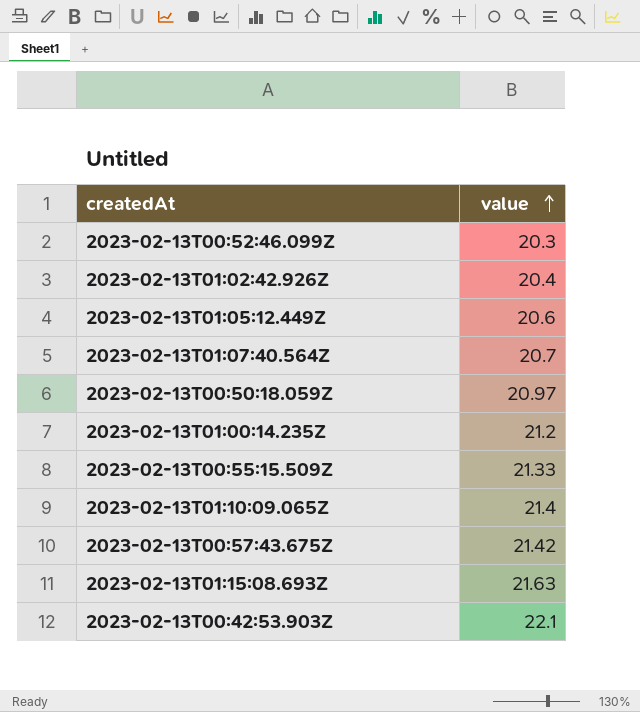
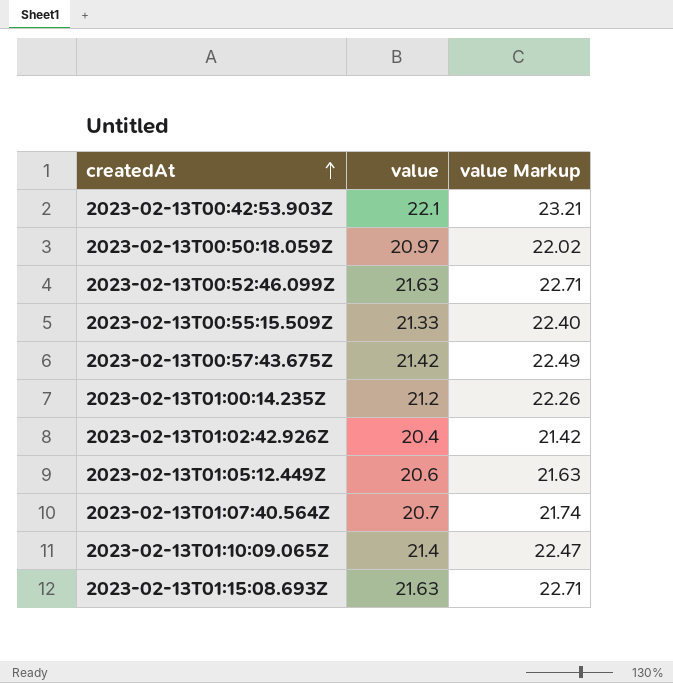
row order: value ascending -> createdAt ascending
column value Markup | formula: none -> [value] * 1.05
2023-02-13T00:52:46.099Z | value: 20.3 -> 21.63

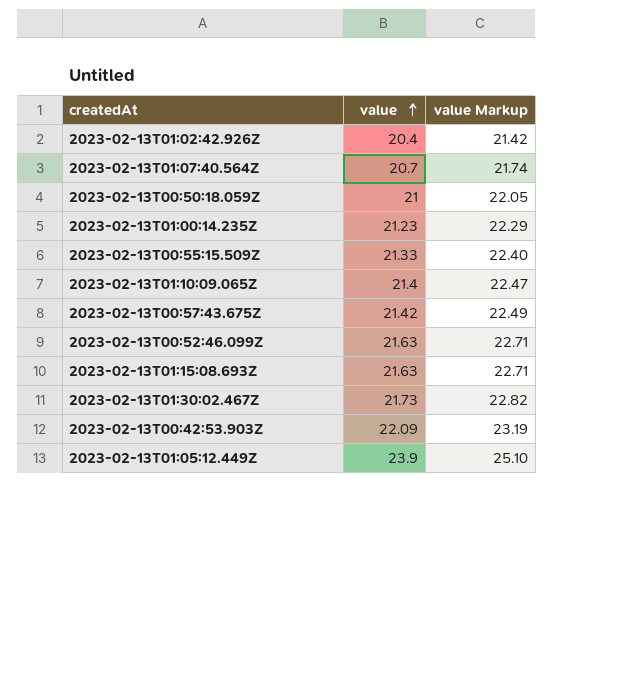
row order: createdAt ascending -> value ascending
2023-02-13T00:50:18.059Z | value: 20.97 -> 21
2023-02-13T00:50:18.059Z | value Markup: 22.02 -> 22.05
2023-02-13T01:00:14.235Z | value: 21.2 -> 21.23
2023-02-13T01:00:14.235Z | value Markup: 22.26 -> 22.29
row 2023-02-13T01:30:02.467Z: none -> 21.73 | 22.82
2023-02-13T00:42:53.903Z | value: 22.1 -> 22.09
2023-02-13T00:42:53.903Z | value Markup: 23.21 -> 23.19
2023-02-13T01:05:12.449Z | value: 20.6 -> 23.9
2023-02-13T01:05:12.449Z | value Markup: 21.63 -> 25.10

